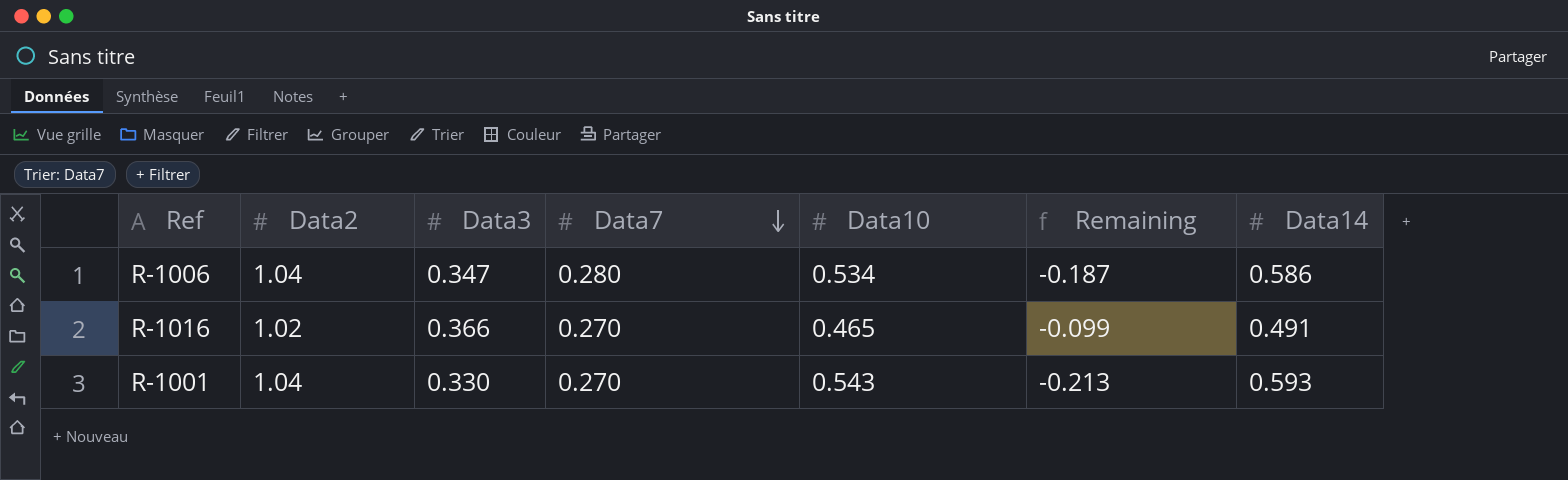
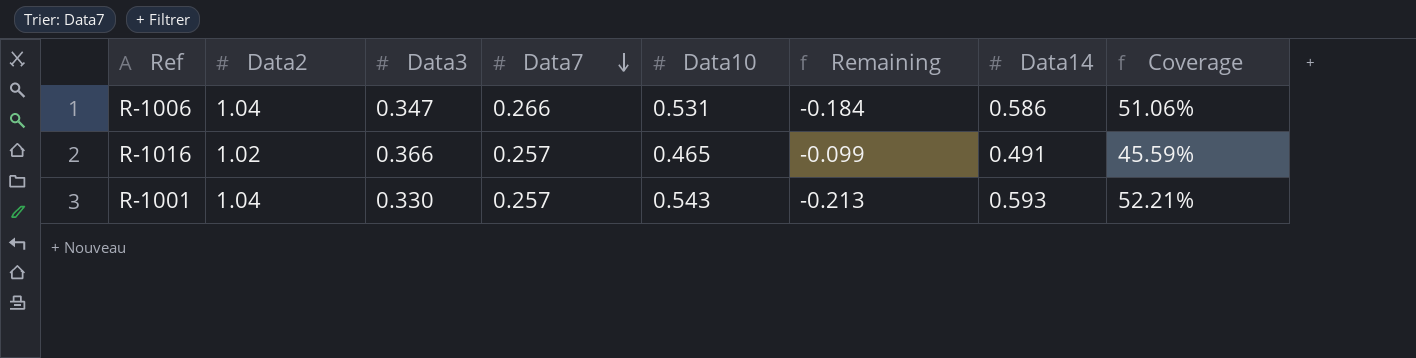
column Coverage | formula: none -> [Data10] / [Data2]
R-1006 | Data7: 0.280 -> 0.266
R-1006 | Data10: 0.534 -> 0.531
R-1006 | Remaining: -0.187 -> -0.184
R-1016 | Data7: 0.270 -> 0.257
R-1001 | Data7: 0.270 -> 0.257

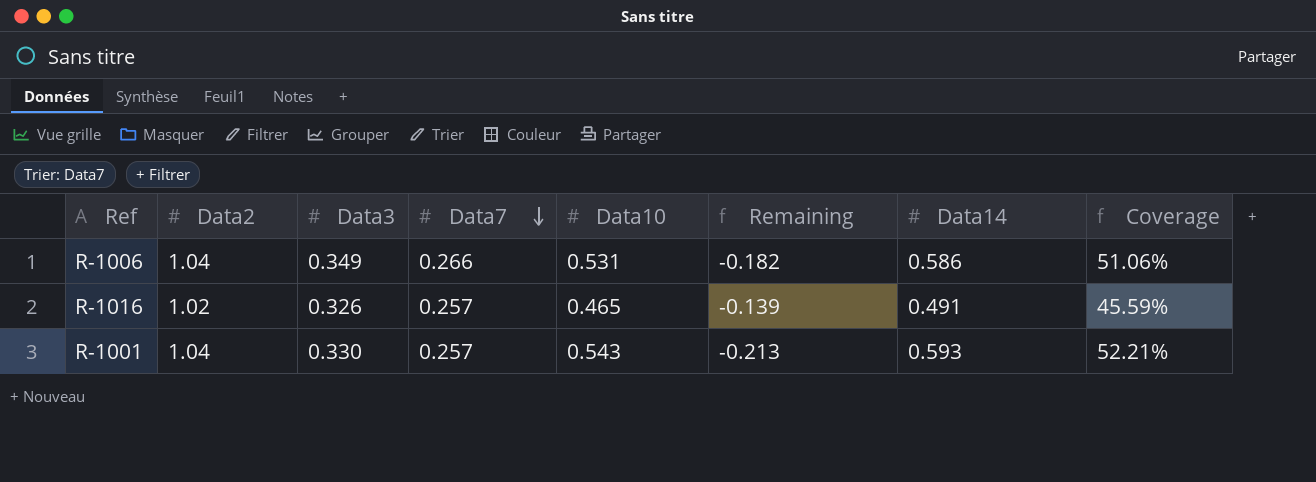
R-1006 | Data3: 0.347 -> 0.349
R-1006 | Remaining: -0.184 -> -0.182
R-1016 | Data3: 0.366 -> 0.326
R-1016 | Remaining: -0.099 -> -0.139

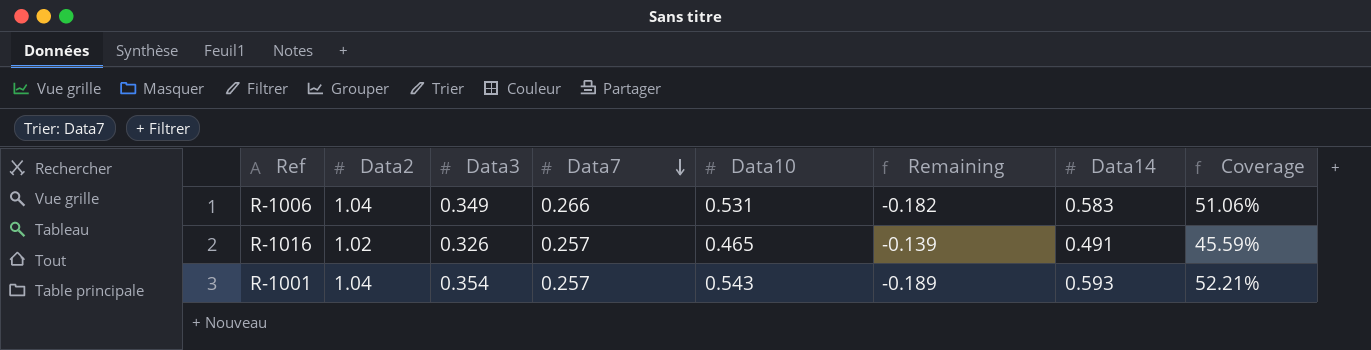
R-1006 | Data14: 0.586 -> 0.583
R-1001 | Data3: 0.330 -> 0.354
R-1001 | Remaining: -0.213 -> -0.189

